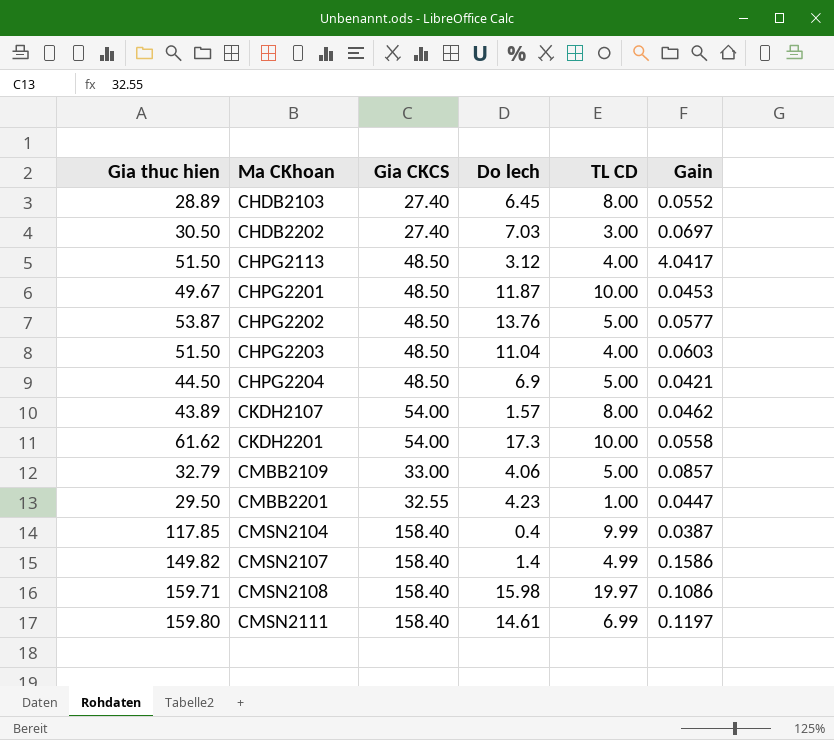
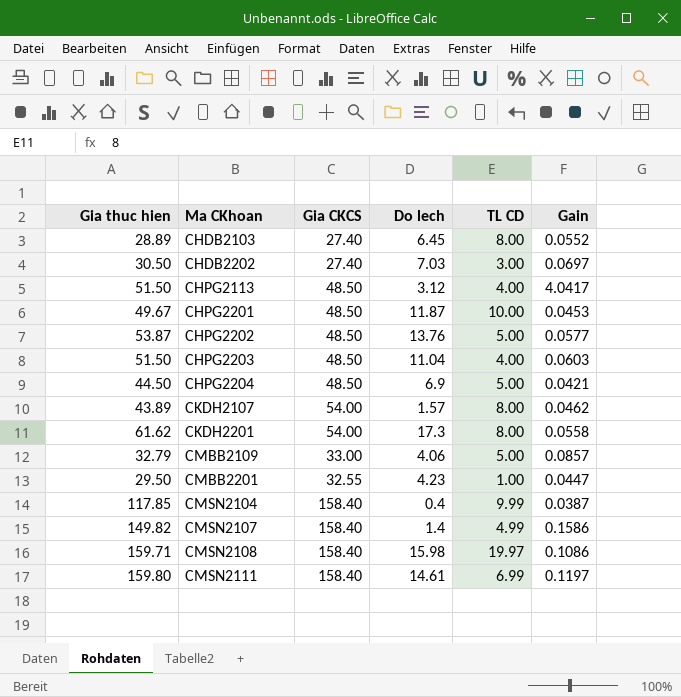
CKDH2201 | TL CD: 10.00 -> 8.00

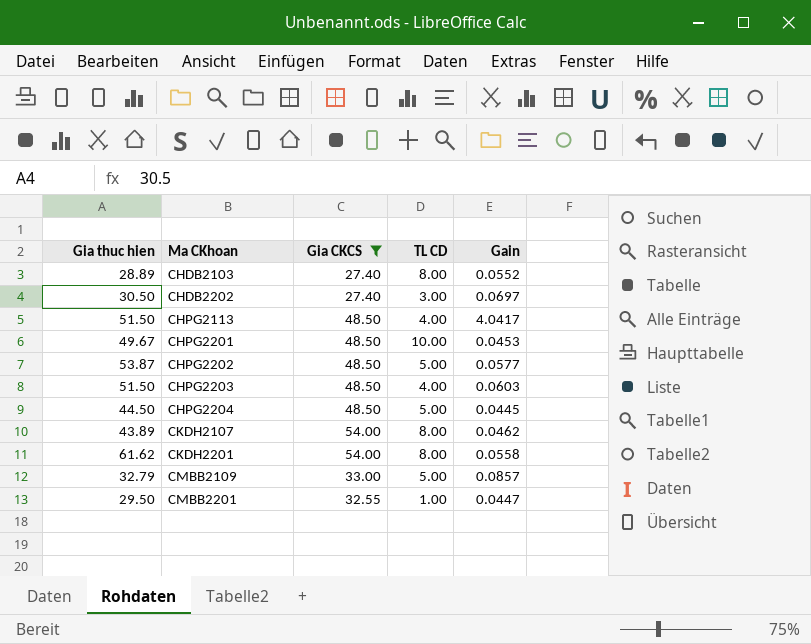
filter: none -> Gia CKCS != 158.40
column Do lech | position: 4 -> none
CHPG2204 | Gain: 0.0421 -> 0.0445

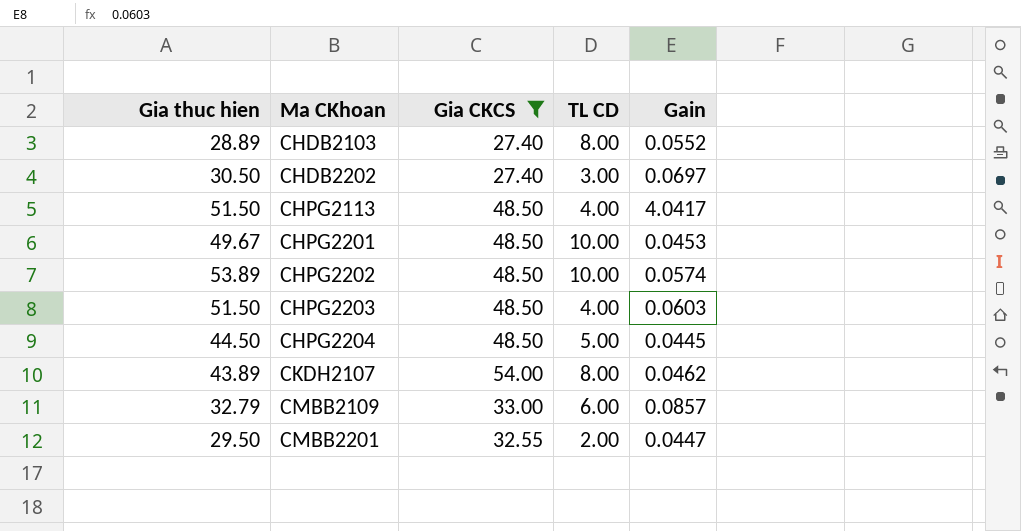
row CKDH2201: 61.62 | 54.00 | 8.00 | 0.0558 -> none
CHPG2202 | Gia thuc hien: 53.87 -> 53.89
CHPG2202 | TL CD: 5.00 -> 10.00
CHPG2202 | Gain: 0.0577 -> 0.0574
CMBB2109 | TL CD: 5.00 -> 6.00
CMBB2201 | TL CD: 1.00 -> 2.00

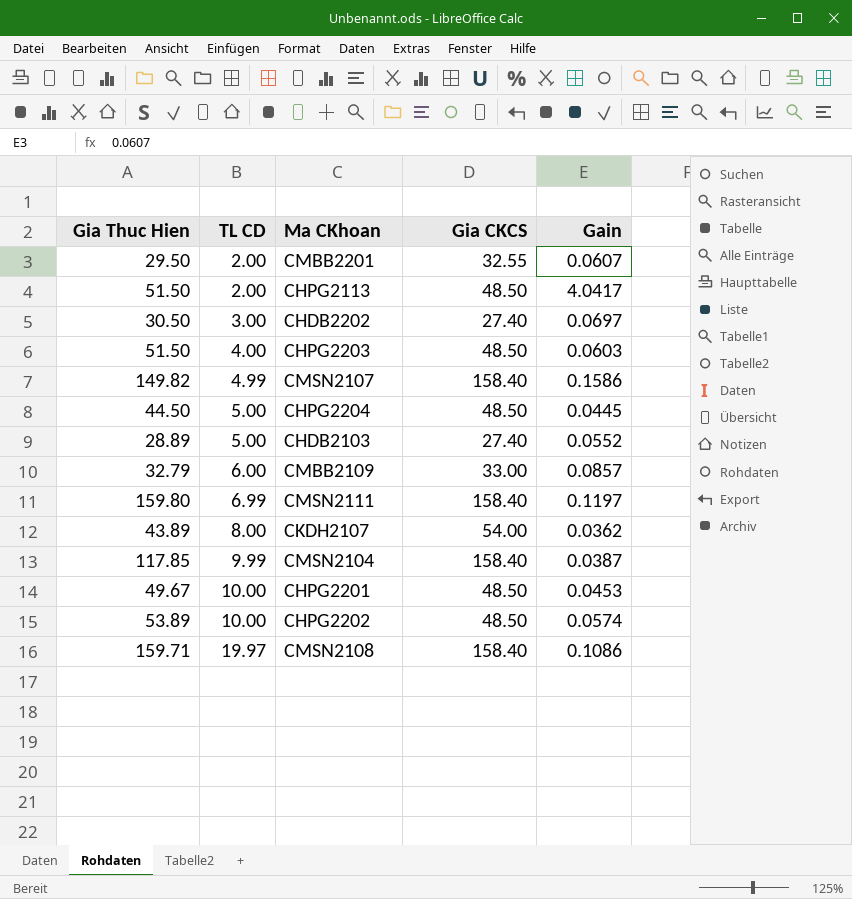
filter: Gia CKCS != 158.40 -> none
row order: Ma CKhoan ascending -> TL CD ascending
column name: Gia thuc hien -> Gia Thuc Hien
column TL CD | position: 4 -> 2
CMBB2201 | Gain: 0.0447 -> 0.0607
CHPG2113 | TL CD: 4.00 -> 2.00
CHDB2103 | TL CD: 8.00 -> 5.00
CKDH2107 | Gain: 0.0462 -> 0.0362

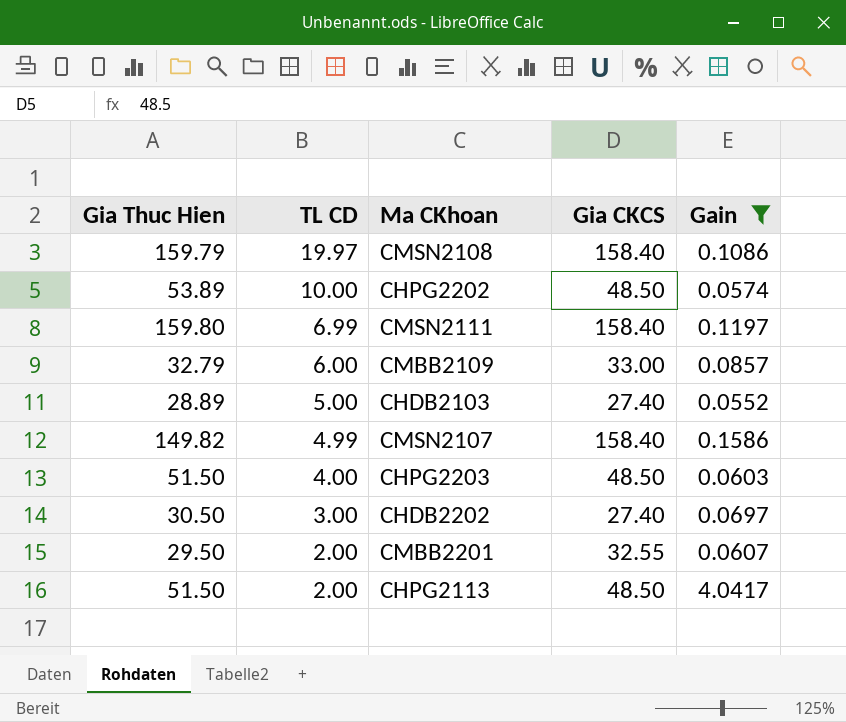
filter: none -> Gain >= 0.0552
row order: TL CD ascending -> TL CD descending
CMSN2108 | Gia Thuc Hien: 159.71 -> 159.79

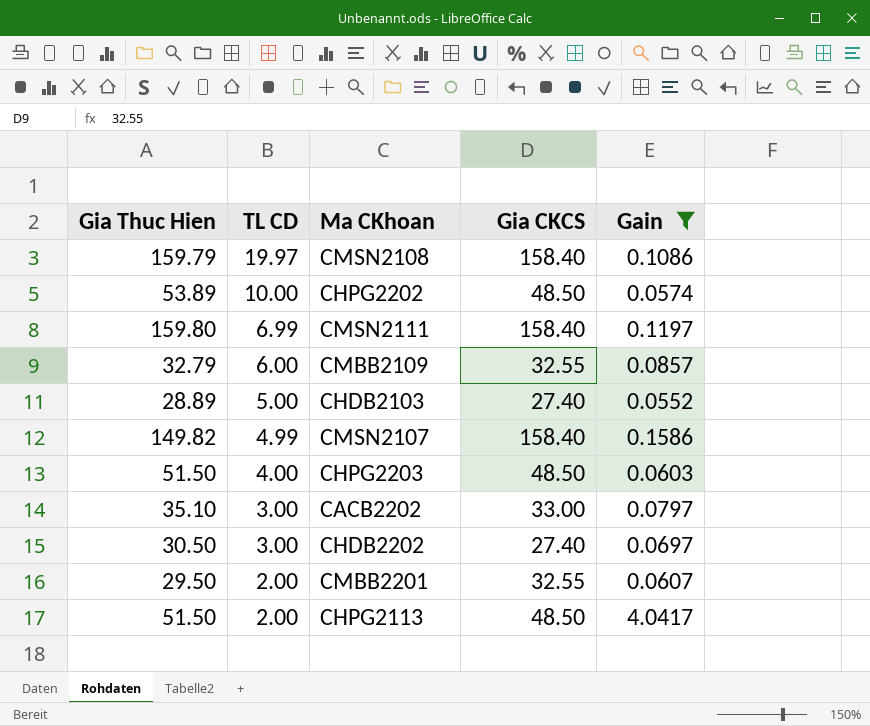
CMBB2109 | Gia CKCS: 33.00 -> 32.55
row CACB2202: none -> 35.10 | 3.00 | 33.00 | 0.0797

